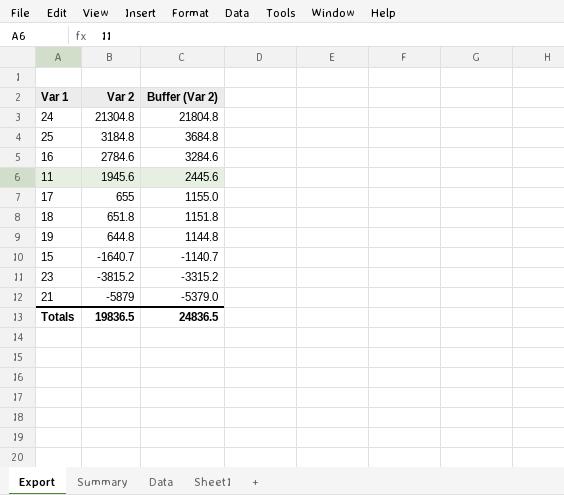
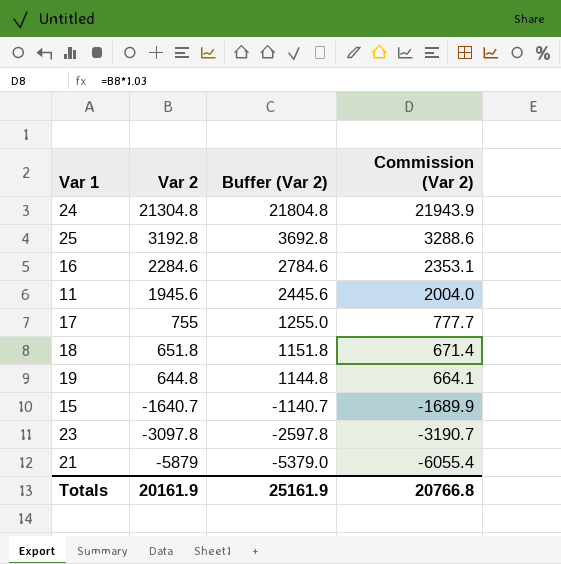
column Commission (Var 2) | formula: none -> [Var 2] * 1.03
25 | Var 2: 3184.8 -> 3192.8
25 | Buffer (Var 2): 3684.8 -> 3692.8
16 | Var 2: 2784.6 -> 2284.6
16 | Buffer (Var 2): 3284.6 -> 2784.6
17 | Var 2: 655 -> 755
17 | Buffer (Var 2): 1155.0 -> 1255.0
23 | Var 2: -3815.2 -> -3097.8
23 | Buffer (Var 2): -3315.2 -> -2597.8
Totals | Var 2: 19836.5 -> 20161.9
Totals | Buffer (Var 2): 24836.5 -> 25161.9

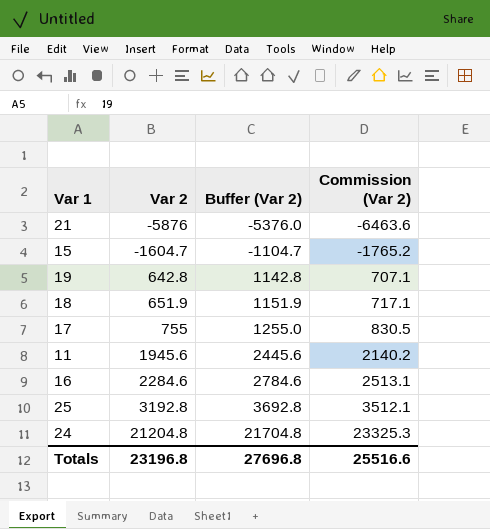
row order: Var 2 descending -> Var 2 ascending
column Commission (Var 2) | formula: [Var 2] * 1.03 -> [Var 2] * 1.1
row 23: -3097.8 | -2597.8 | -3190.7 -> none
21 | Var 2: -5879 -> -5876
21 | Buffer (Var 2): -5379.0 -> -5376.0
15 | Var 2: -1640.7 -> -1604.7
15 | Buffer (Var 2): -1140.7 -> -1104.7
19 | Var 2: 644.8 -> 642.8
19 | Buffer (Var 2): 1144.8 -> 1142.8
18 | Var 2: 651.8 -> 651.9
18 | Buffer (Var 2): 1151.8 -> 1151.9
24 | Var 2: 21304.8 -> 21204.8
24 | Buffer (Var 2): 21804.8 -> 21704.8
Totals | Var 2: 20161.9 -> 23196.8
Totals | Buffer (Var 2): 25161.9 -> 27696.8
Totals | Commission (Var 2): 20766.8 -> 25516.6

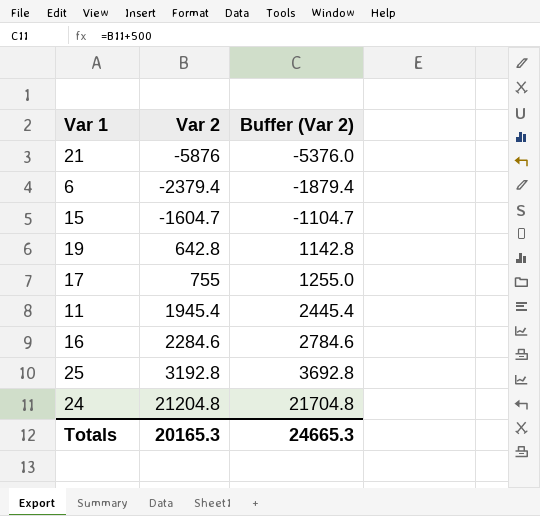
column Commission (Var 2) | formula: [Var 2] * 1.1 -> none
row 18: 651.9 | 1151.9 | 717.1 -> none
row 6: none -> -2379.4 | -1879.4
11 | Var 2: 1945.6 -> 1945.4
11 | Buffer (Var 2): 2445.6 -> 2445.4
Totals | Var 2: 23196.8 -> 20165.3
Totals | Buffer (Var 2): 27696.8 -> 24665.3

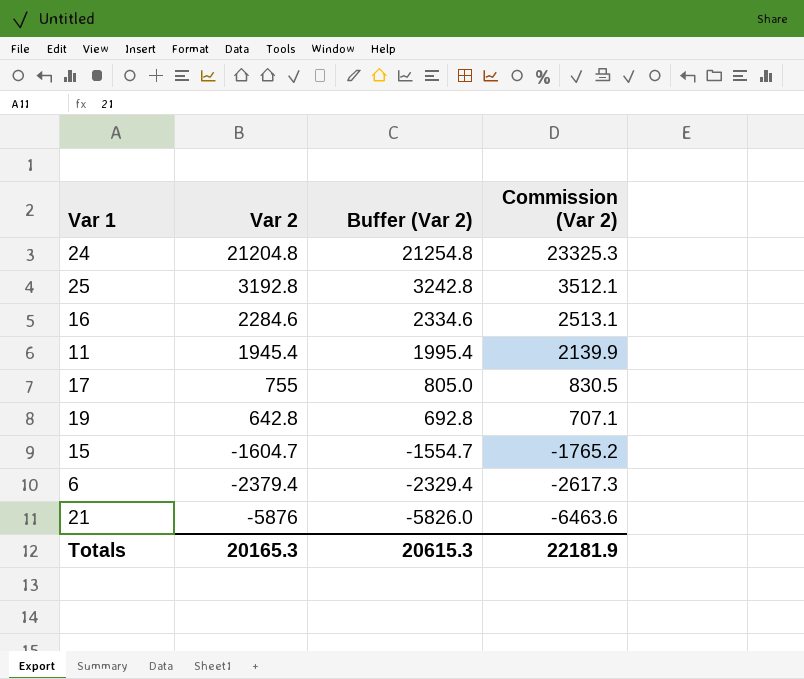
row order: Var 2 ascending -> Var 2 descending
column Buffer (Var 2) | formula: [Var 2] + 500 -> [Var 2] + 50
column Commission (Var 2) | formula: none -> [Var 2] * 1.1
Totals | Buffer (Var 2): 24665.3 -> 20615.3

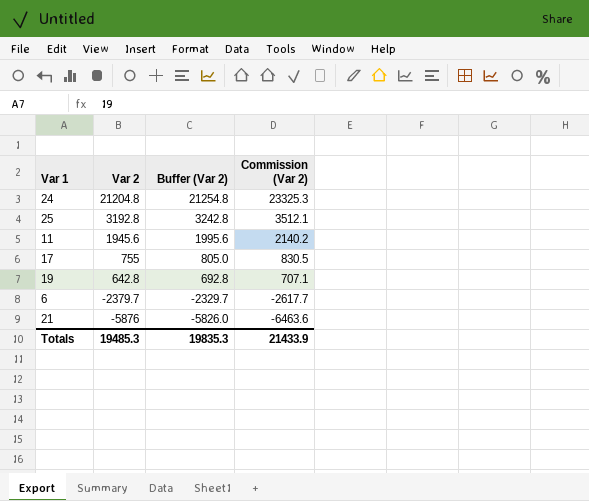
row 16: 2284.6 | 2334.6 | 2513.1 -> none
row 15: -1604.7 | -1554.7 | -1765.2 -> none
11 | Var 2: 1945.4 -> 1945.6
11 | Buffer (Var 2): 1995.4 -> 1995.6
11 | Commission (Var 2): 2139.9 -> 2140.2
6 | Var 2: -2379.4 -> -2379.7
6 | Buffer (Var 2): -2329.4 -> -2329.7
6 | Commission (Var 2): -2617.3 -> -2617.7
Totals | Var 2: 20165.3 -> 19485.3
Totals | Buffer (Var 2): 20615.3 -> 19835.3
Totals | Commission (Var 2): 22181.9 -> 21433.9

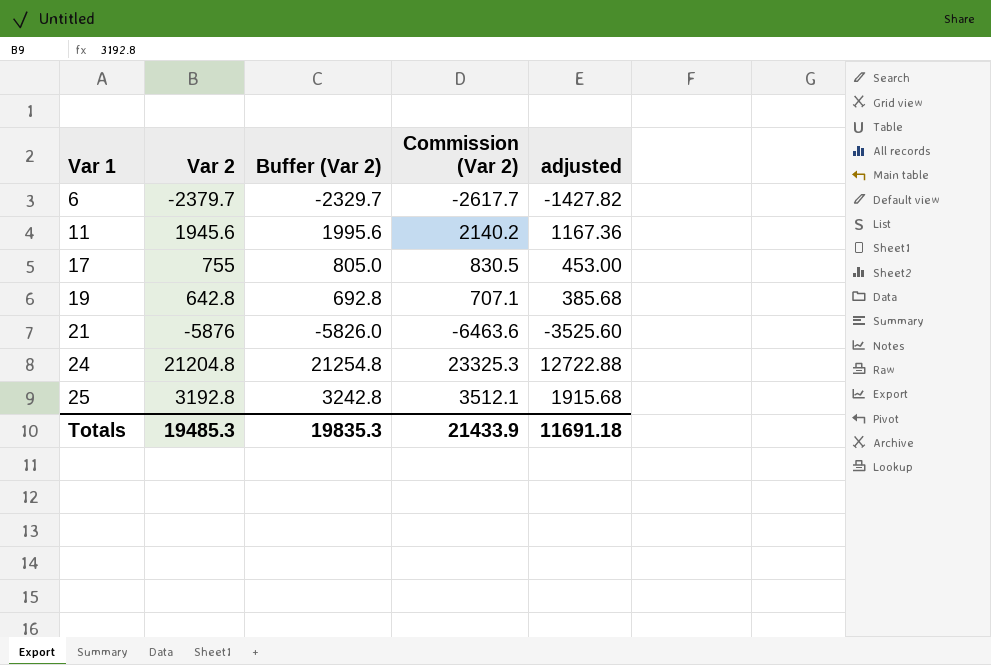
row order: Var 2 descending -> Var 1 ascending
column adjusted | formula: none -> [Var 2] * 0.6

